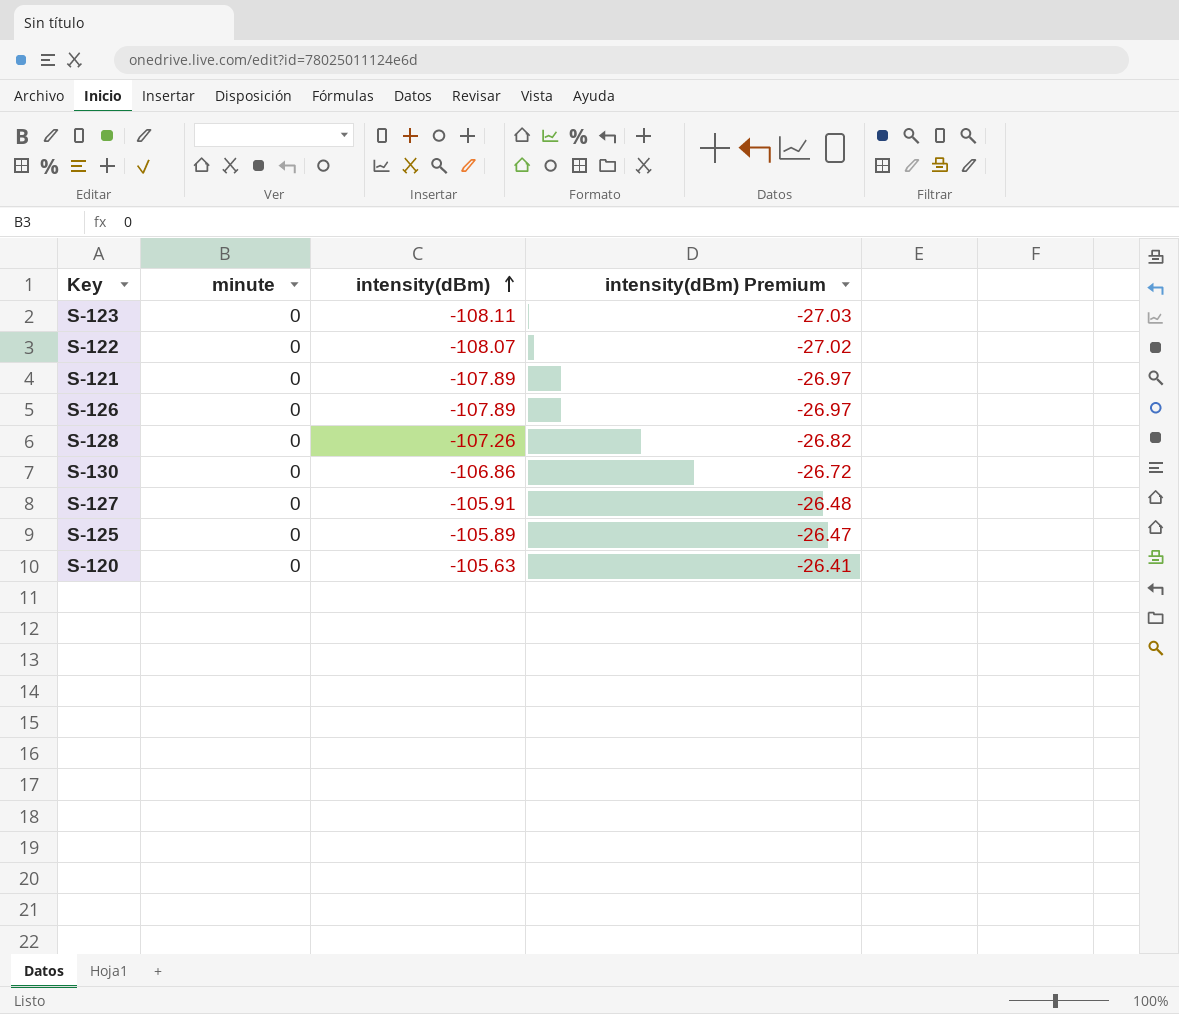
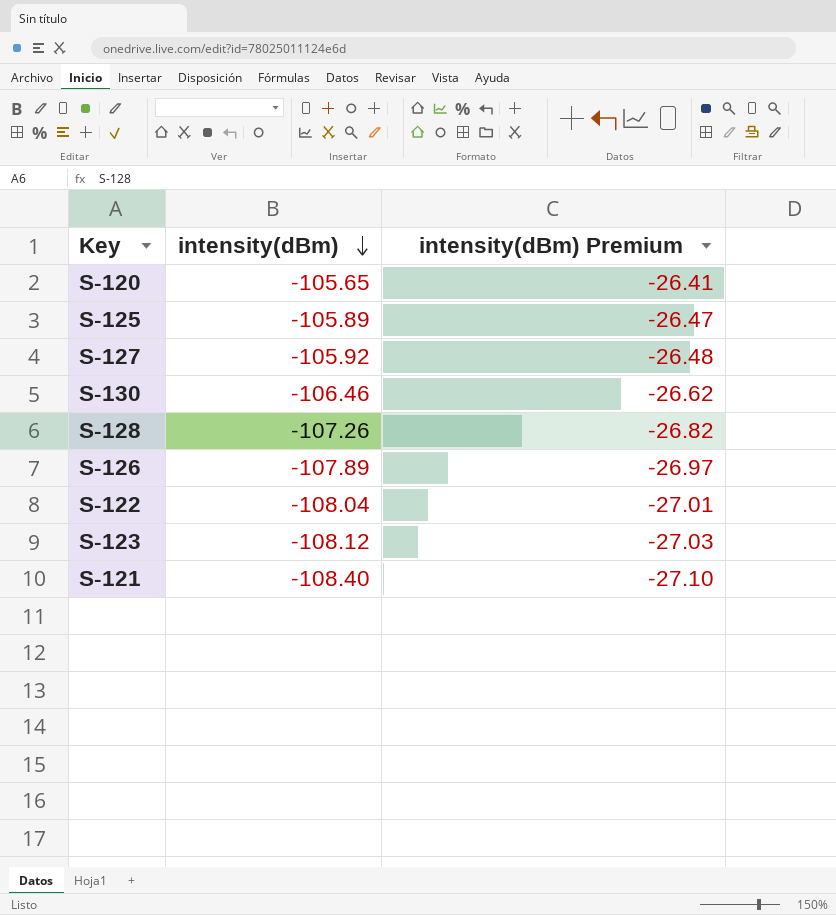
row order: intensity(dBm) ascending -> intensity(dBm) descending
column minute | position: 2 -> none
S-120 | intensity(dBm): -105.63 -> -105.65
S-127 | intensity(dBm): -105.91 -> -105.92
S-130 | intensity(dBm): -106.86 -> -106.46
S-130 | intensity(dBm) Premium: -26.72 -> -26.62
S-122 | intensity(dBm): -108.07 -> -108.04
S-122 | intensity(dBm) Premium: -27.02 -> -27.01
S-123 | intensity(dBm): -108.11 -> -108.12
S-121 | intensity(dBm): -107.89 -> -108.40
S-121 | intensity(dBm) Premium: -26.97 -> -27.10

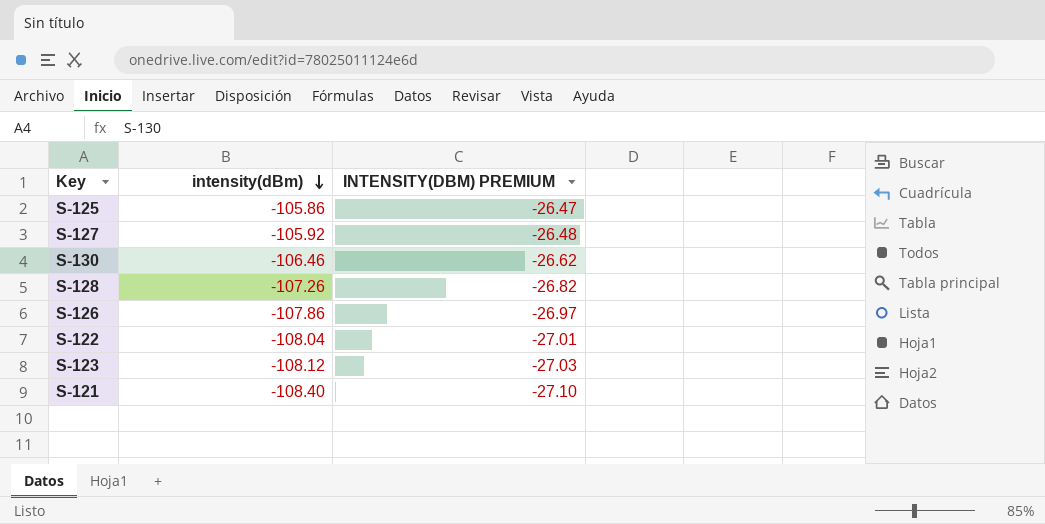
column name: intensity(dBm) Premium -> INTENSITY(DBM) PREMIUM
row S-120: -105.65 | -26.41 -> none
S-125 | intensity(dBm): -105.89 -> -105.86
S-126 | intensity(dBm): -107.89 -> -107.86

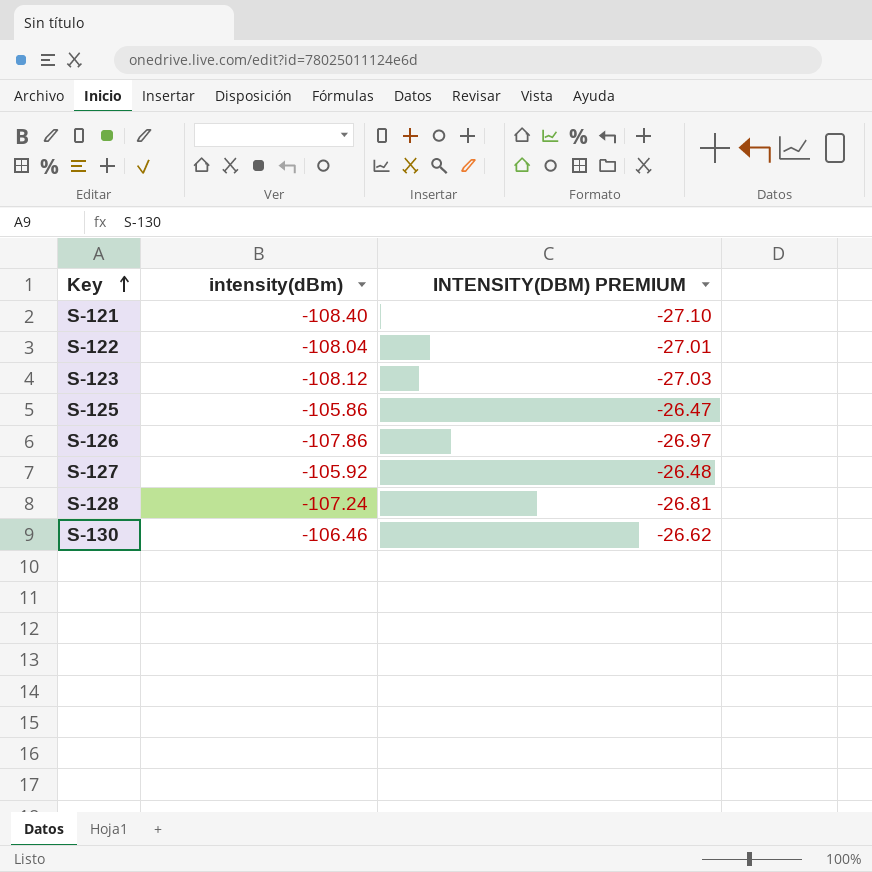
row order: intensity(dBm) descending -> Key ascending
S-128 | intensity(dBm): -107.26 -> -107.24
S-128 | INTENSITY(DBM) PREMIUM: -26.82 -> -26.81

